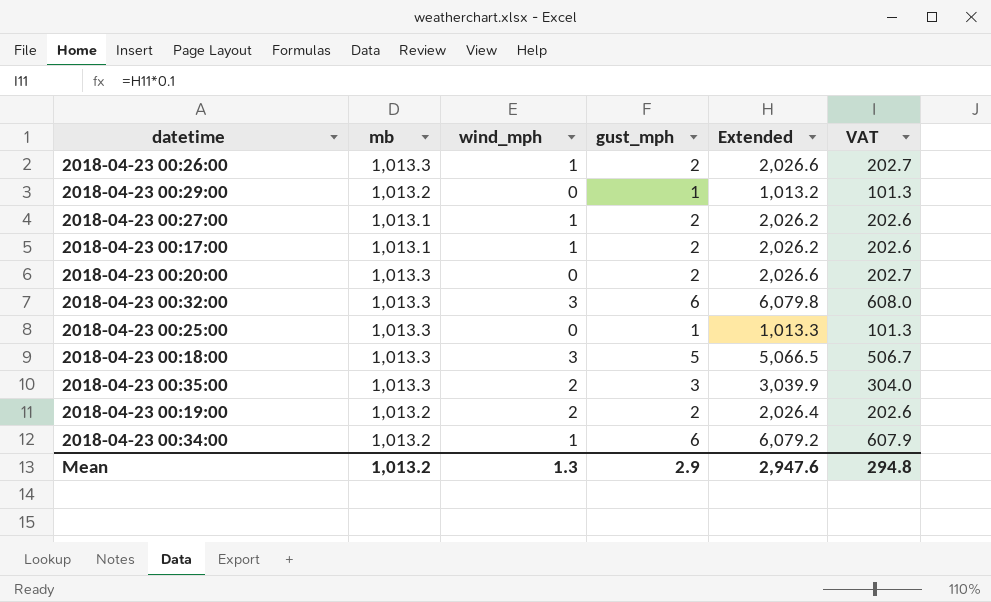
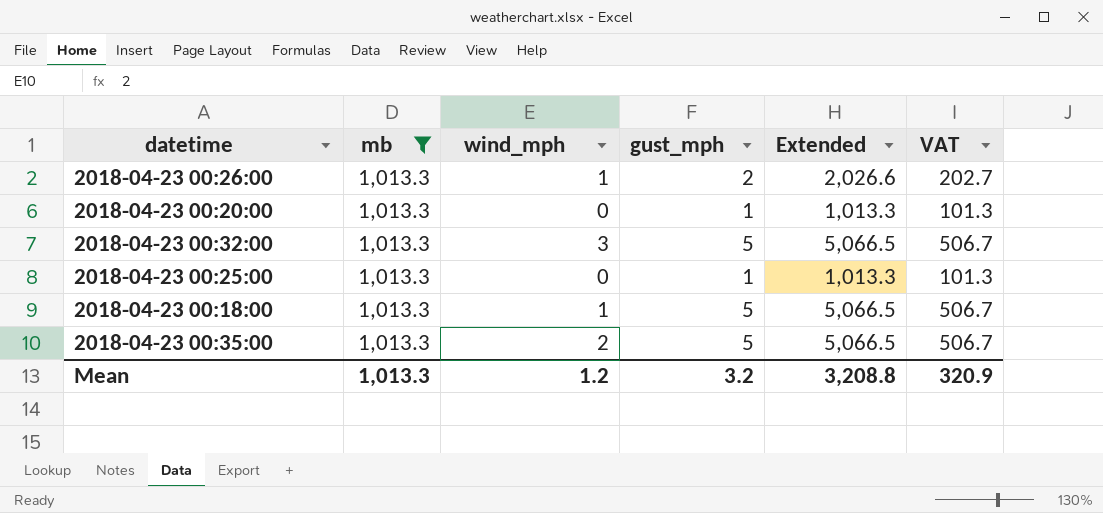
filter: none -> mb = 1,013.3
2018-04-23 00:20:00 | gust_mph: 2 -> 1
2018-04-23 00:20:00 | Extended: 2,026.6 -> 1,013.3
2018-04-23 00:20:00 | VAT: 202.7 -> 101.3
2018-04-23 00:32:00 | gust_mph: 6 -> 5
2018-04-23 00:32:00 | Extended: 6,079.8 -> 5,066.5
2018-04-23 00:32:00 | VAT: 608.0 -> 506.7
2018-04-23 00:18:00 | wind_mph: 3 -> 1
2018-04-23 00:35:00 | gust_mph: 3 -> 5
2018-04-23 00:35:00 | Extended: 3,039.9 -> 5,066.5
2018-04-23 00:35:00 | VAT: 304.0 -> 506.7
Mean | mb: 1,013.2 -> 1,013.3
Mean | wind_mph: 1.3 -> 1.2
Mean | gust_mph: 2.9 -> 3.2
Mean | Extended: 2,947.6 -> 3,208.8
Mean | VAT: 294.8 -> 320.9

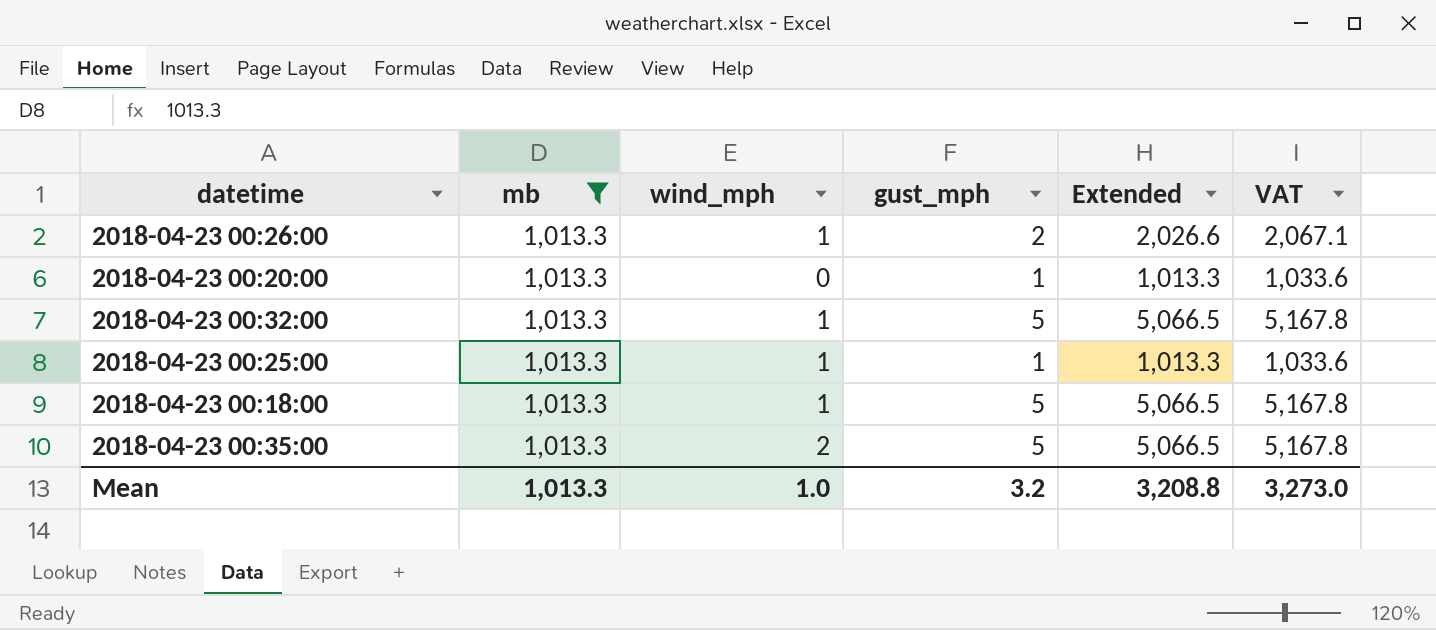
column VAT | formula: [Extended] * 0.1 -> [Extended] * 1.02
2018-04-23 00:32:00 | wind_mph: 3 -> 1
2018-04-23 00:25:00 | wind_mph: 0 -> 1
Mean | wind_mph: 1.2 -> 1.0
Mean | VAT: 320.9 -> 3,273.0

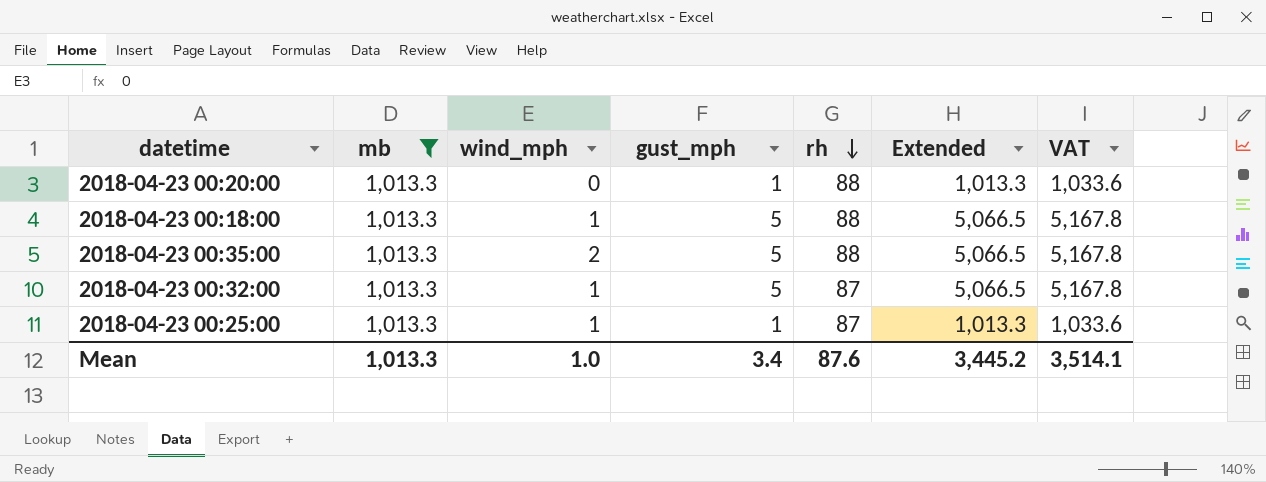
row order: none -> rh descending
column rh | position: none -> 5
row 2018-04-23 00:26:00: 1,013.3 | 1 | 2 | 2,026.6 | 2,067.1 -> none
Mean | gust_mph: 3.2 -> 3.4
Mean | Extended: 3,208.8 -> 3,445.2
Mean | VAT: 3,273.0 -> 3,514.1

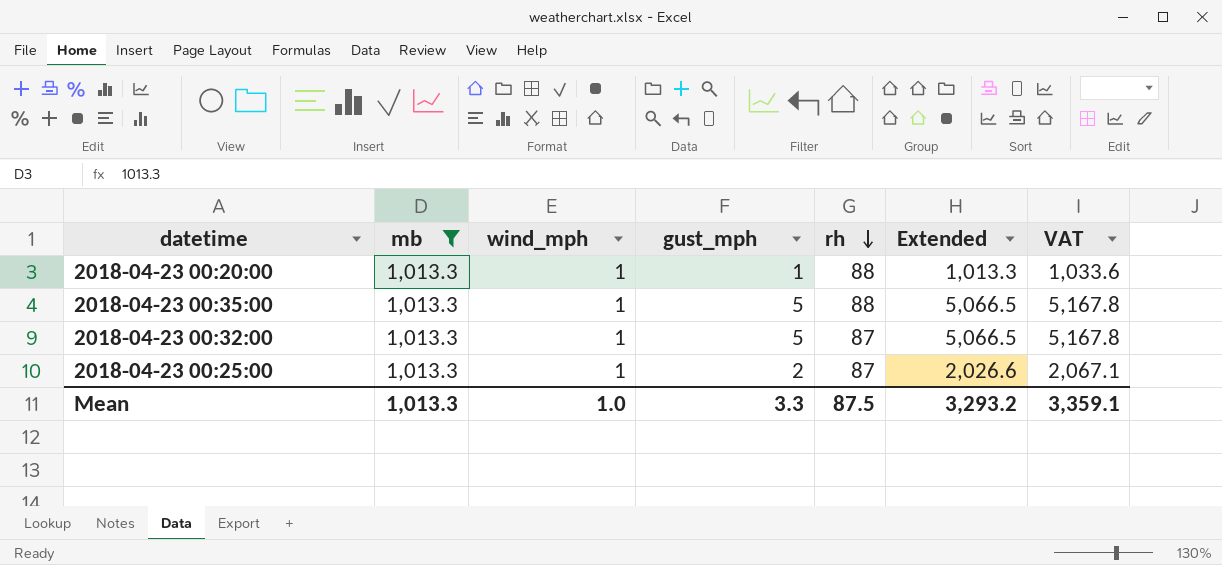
row 2018-04-23 00:18:00: 1,013.3 | 1 | 5 | 88 | 5,066.5 | 5,167.8 -> none
2018-04-23 00:20:00 | wind_mph: 0 -> 1
2018-04-23 00:35:00 | wind_mph: 2 -> 1
2018-04-23 00:25:00 | gust_mph: 1 -> 2
2018-04-23 00:25:00 | Extended: 1,013.3 -> 2,026.6
2018-04-23 00:25:00 | VAT: 1,033.6 -> 2,067.1
Mean | gust_mph: 3.4 -> 3.3
Mean | rh: 87.6 -> 87.5
Mean | Extended: 3,445.2 -> 3,293.2
Mean | VAT: 3,514.1 -> 3,359.1

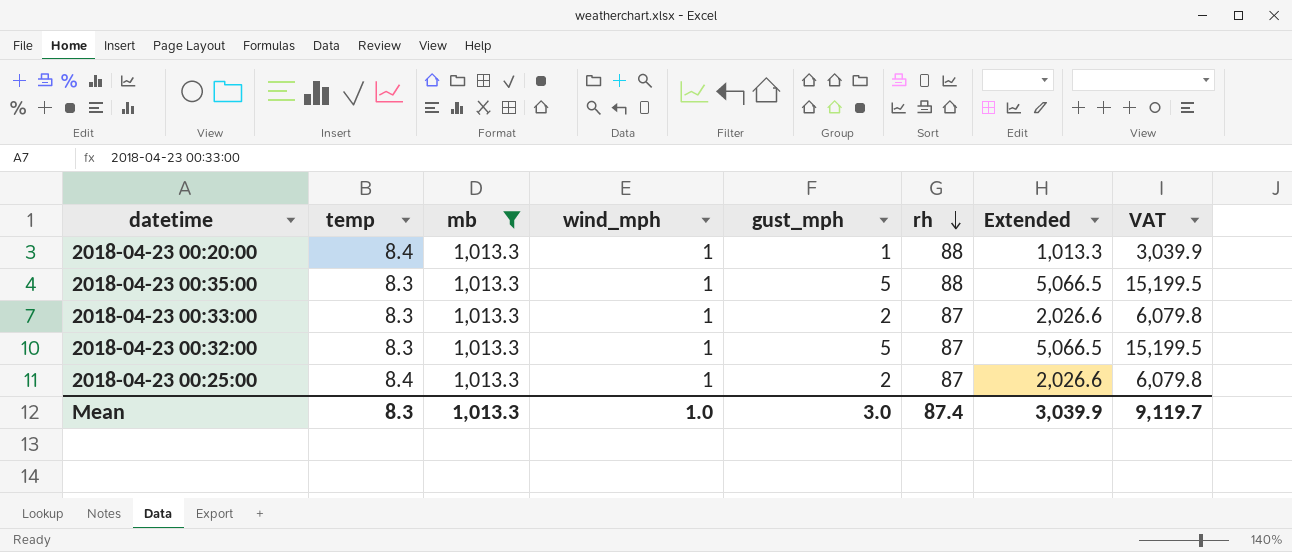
column temp | position: none -> 2
column VAT | formula: [Extended] * 1.02 -> [Extended] * 3
row 2018-04-23 00:33:00: none -> 8.3 | 1,013.3 | 1 | 2 | 87 | 2,026.6 | 6,079.8
Mean | gust_mph: 3.3 -> 3.0
Mean | rh: 87.5 -> 87.4
Mean | Extended: 3,293.2 -> 3,039.9
Mean | VAT: 3,359.1 -> 9,119.7

